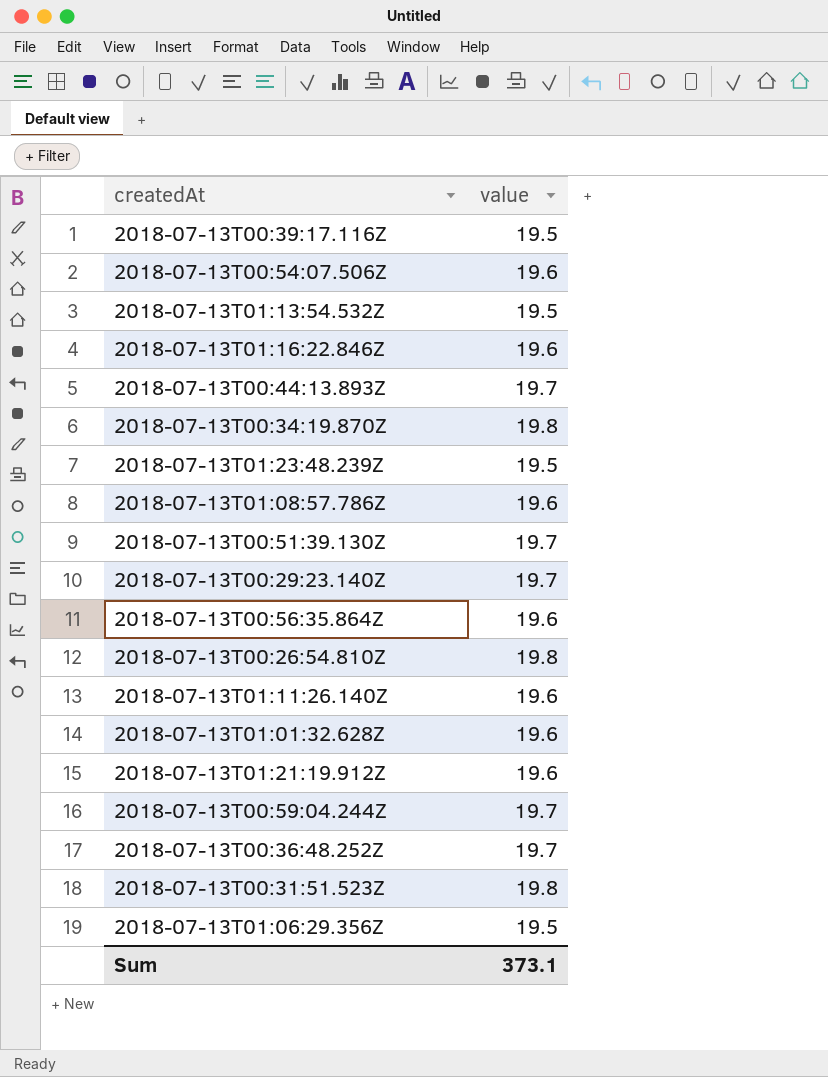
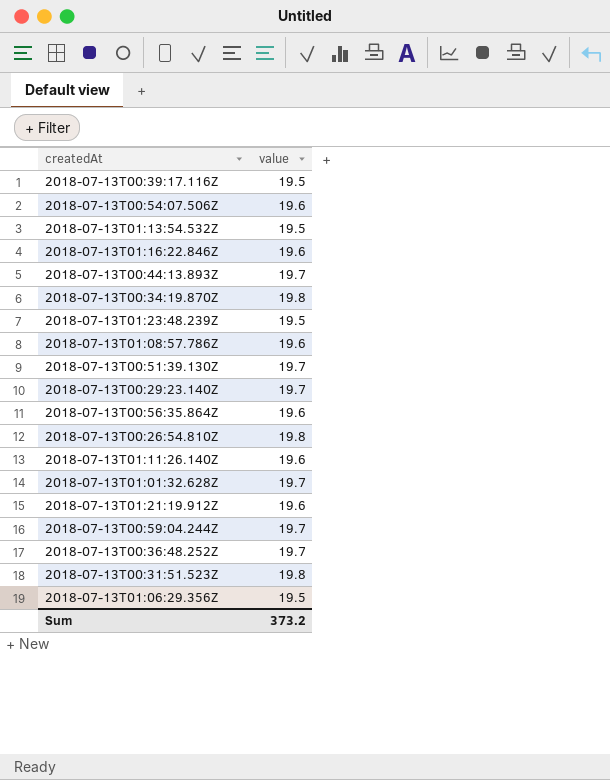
2018-07-13T01:01:32.628Z | value: 19.6 -> 19.7
Sum | value: 373.1 -> 373.2

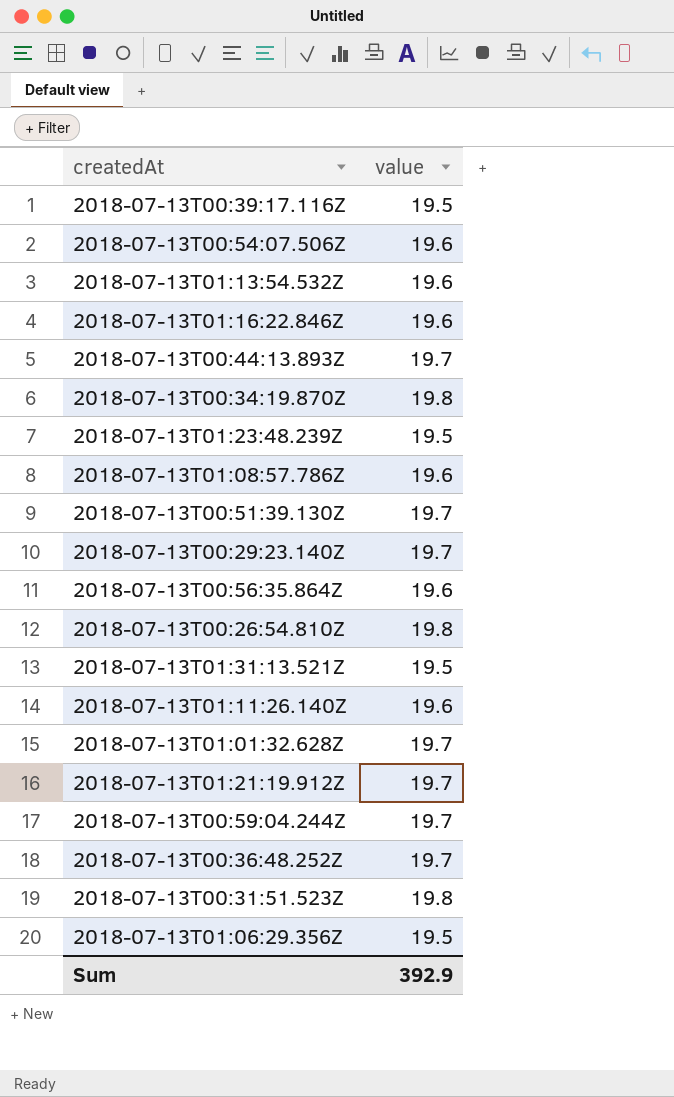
2018-07-13T01:13:54.532Z | value: 19.5 -> 19.6
row 2018-07-13T01:31:13.521Z: none -> 19.5
2018-07-13T01:21:19.912Z | value: 19.6 -> 19.7
Sum | value: 373.2 -> 392.9

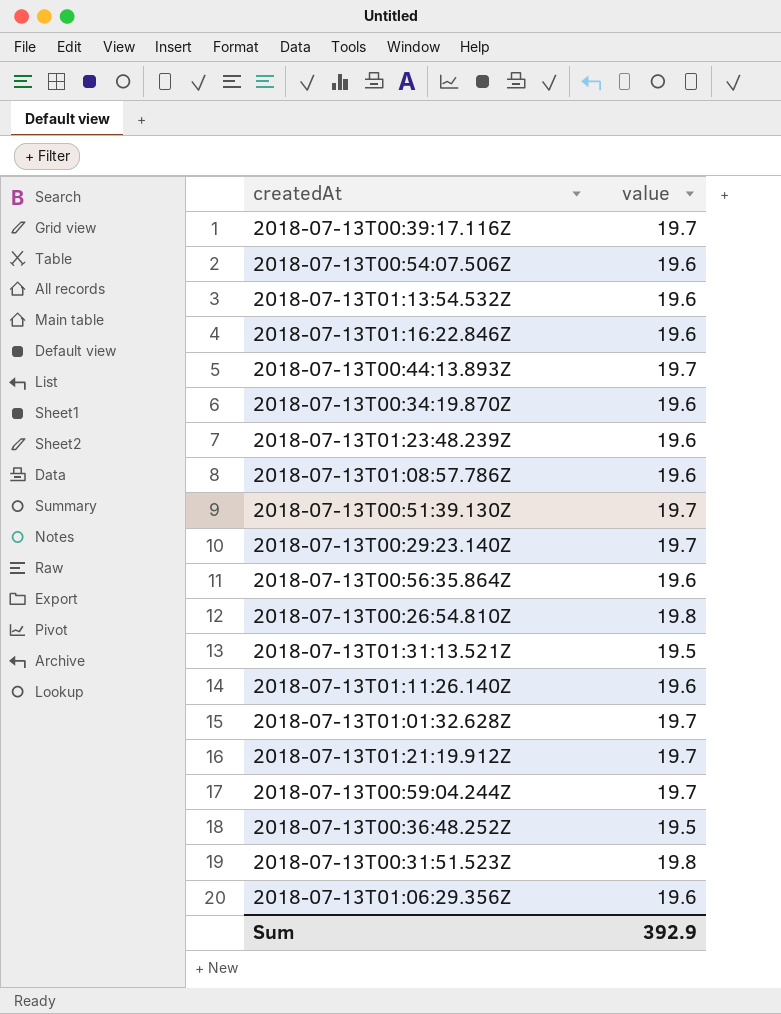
2018-07-13T00:39:17.116Z | value: 19.5 -> 19.7
2018-07-13T00:34:19.870Z | value: 19.8 -> 19.6
2018-07-13T01:23:48.239Z | value: 19.5 -> 19.6
2018-07-13T00:36:48.252Z | value: 19.7 -> 19.5
2018-07-13T01:06:29.356Z | value: 19.5 -> 19.6

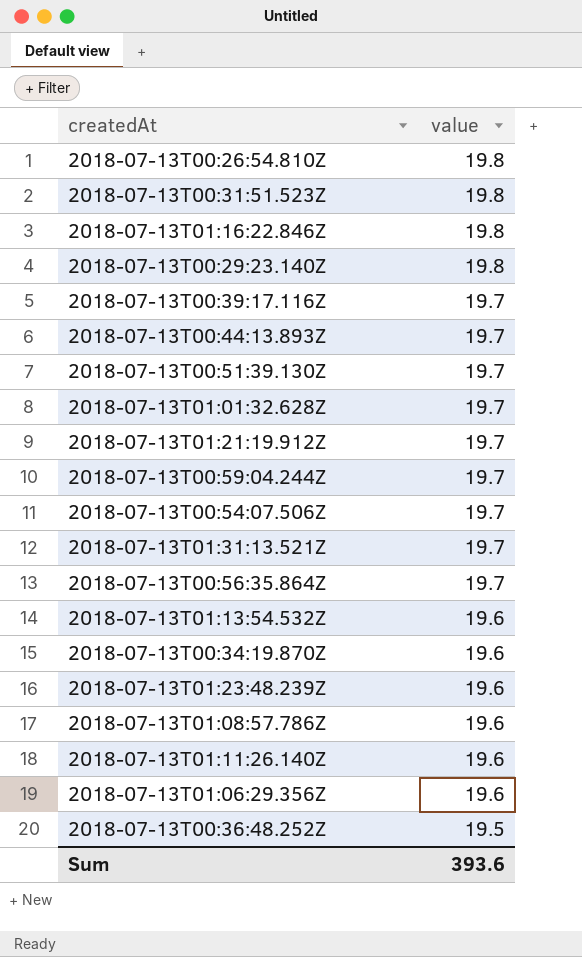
row order: none -> value descending
2018-07-13T01:16:22.846Z | value: 19.6 -> 19.8
2018-07-13T00:29:23.140Z | value: 19.7 -> 19.8
2018-07-13T00:54:07.506Z | value: 19.6 -> 19.7
2018-07-13T01:31:13.521Z | value: 19.5 -> 19.7
2018-07-13T00:56:35.864Z | value: 19.6 -> 19.7
Sum | value: 392.9 -> 393.6

